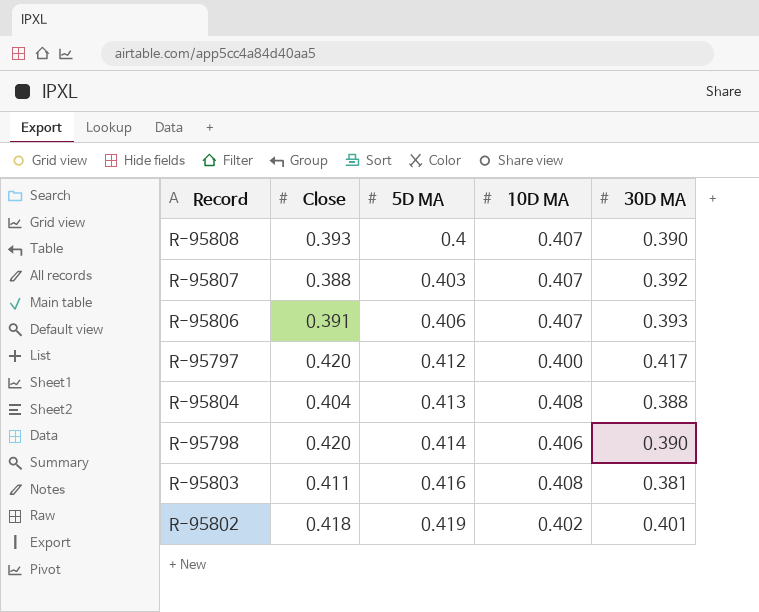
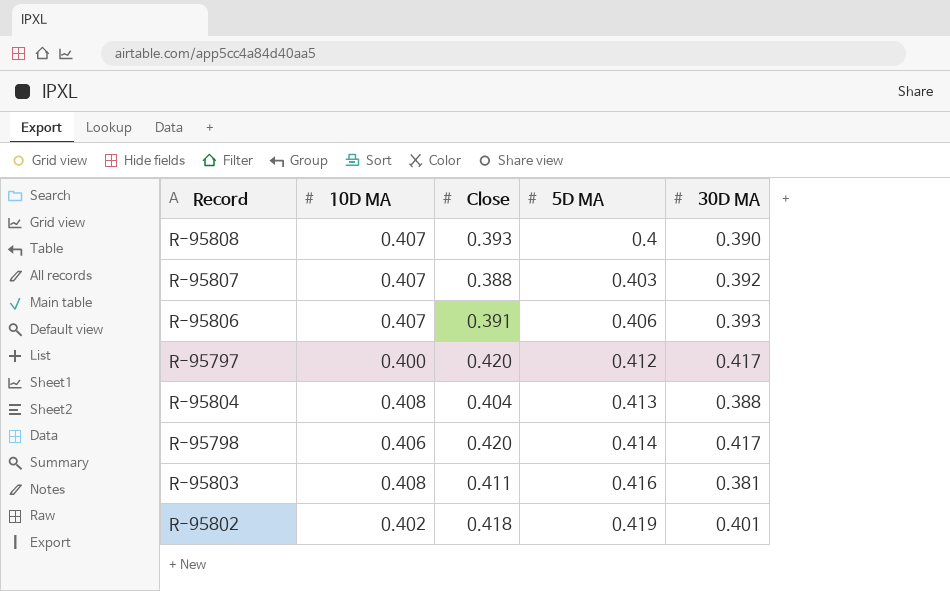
column 10D MA | position: 4 -> 2
R-95798 | 30D MA: 0.390 -> 0.417

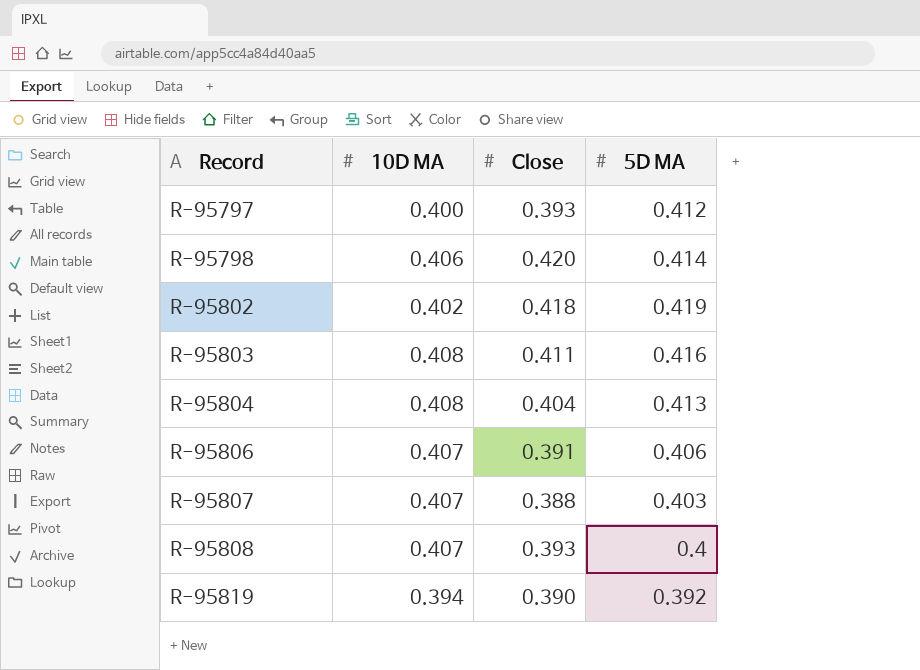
row order: 5D MA ascending -> Record ascending
column 30D MA | position: 5 -> none
R-95797 | Close: 0.420 -> 0.393
row R-95819: none -> 0.394 | 0.390 | 0.392

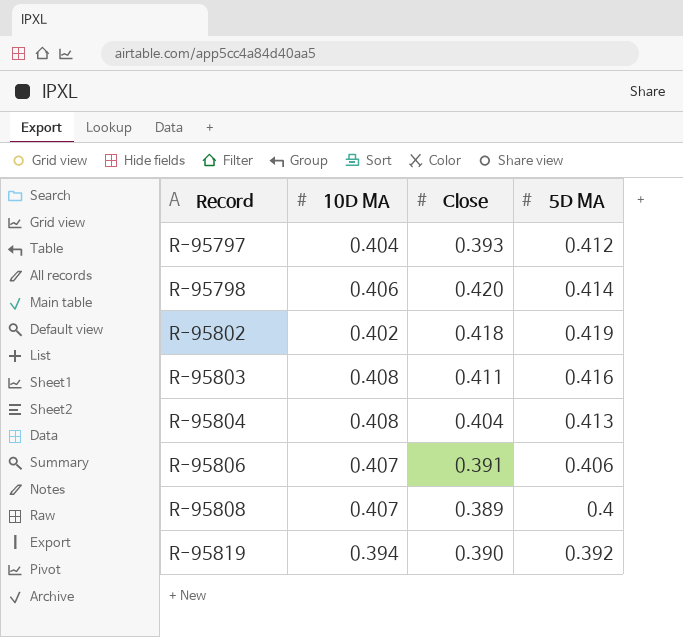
row R-95807: 0.407 | 0.388 | 0.403 -> none
R-95797 | 10D MA: 0.400 -> 0.404
R-95808 | Close: 0.393 -> 0.389

